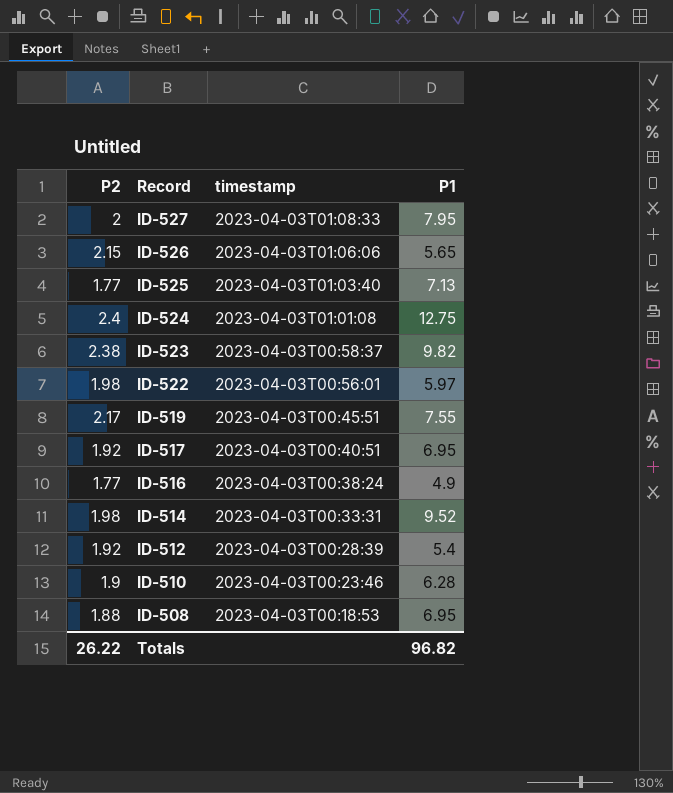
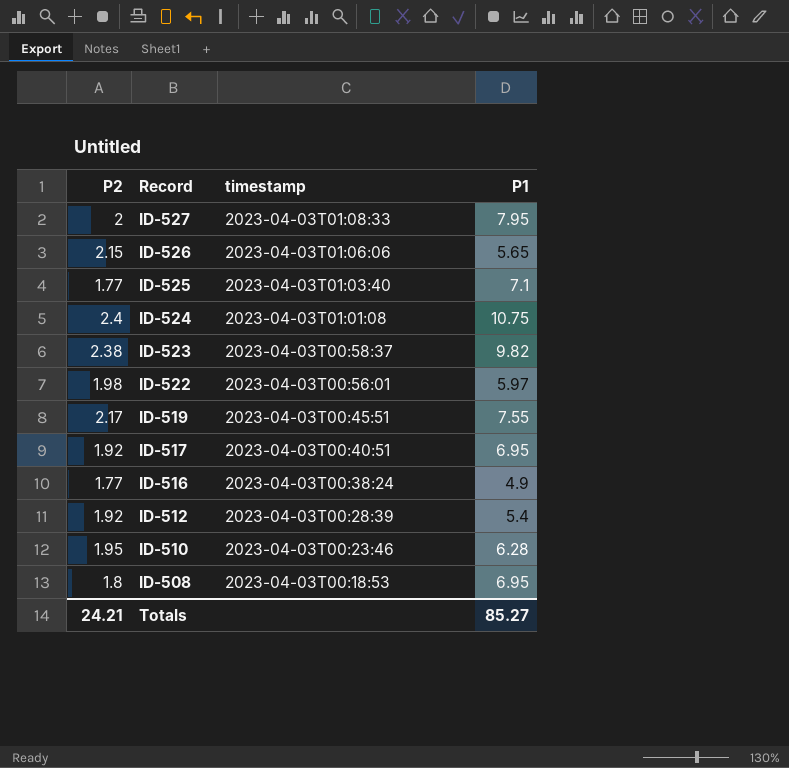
row ID-514: 1.98 | 2023-04-03T00:33:31 | 9.52 -> none
ID-525 | P1: 7.13 -> 7.1
ID-524 | P1: 12.75 -> 10.75
ID-510 | P2: 1.9 -> 1.95
ID-508 | P2: 1.88 -> 1.8
Totals | P2: 26.22 -> 24.21
Totals | P1: 96.82 -> 85.27

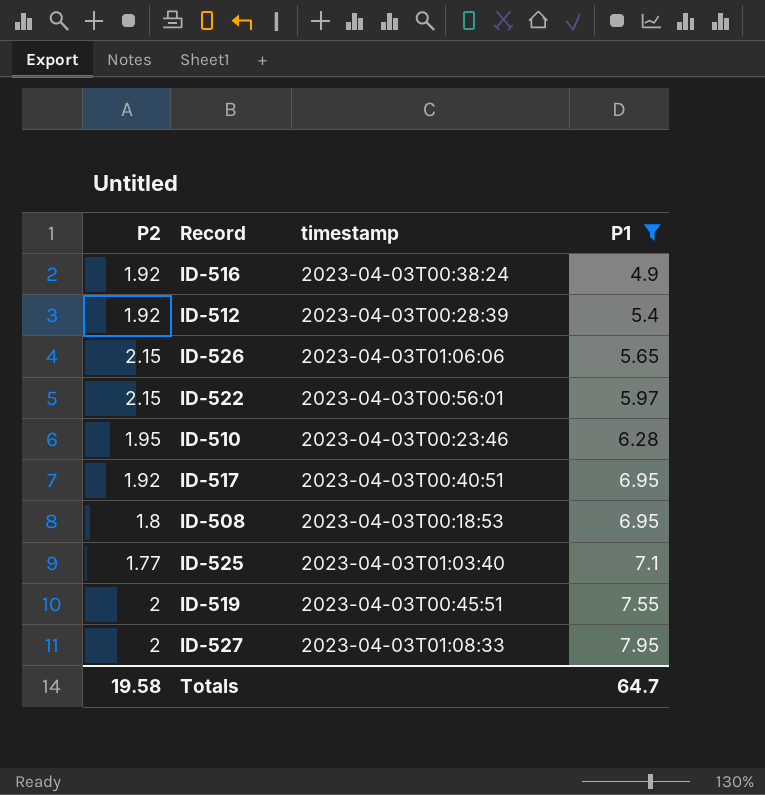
filter: none -> P1 <= 7.95
row order: Record descending -> P1 ascending
ID-516 | P2: 1.77 -> 1.92
ID-522 | P2: 1.98 -> 2.15
ID-519 | P2: 2.17 -> 2
Totals | P2: 24.21 -> 19.58
Totals | P1: 85.27 -> 64.7

